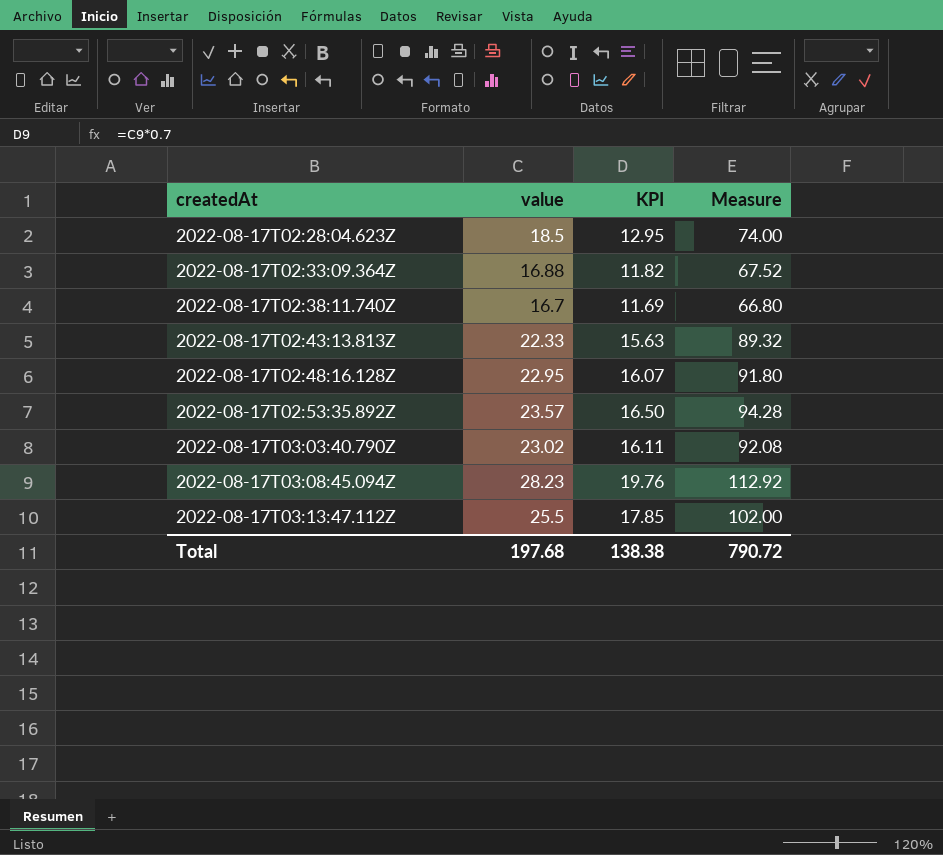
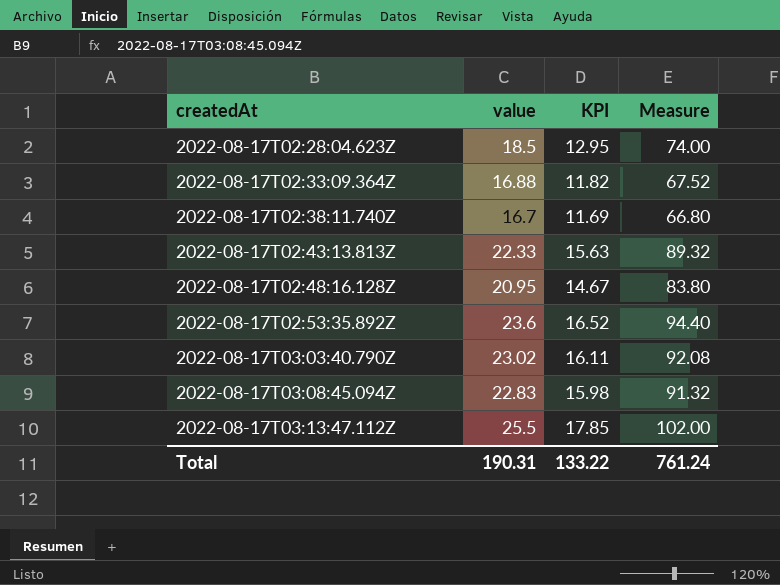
2022-08-17T02:48:16.128Z | value: 22.95 -> 20.95
2022-08-17T02:48:16.128Z | KPI: 16.07 -> 14.67
2022-08-17T02:48:16.128Z | Measure: 91.80 -> 83.80
2022-08-17T02:53:35.892Z | value: 23.57 -> 23.6
2022-08-17T02:53:35.892Z | KPI: 16.50 -> 16.52
2022-08-17T02:53:35.892Z | Measure: 94.28 -> 94.40
2022-08-17T03:08:45.094Z | value: 28.23 -> 22.83
2022-08-17T03:08:45.094Z | KPI: 19.76 -> 15.98
2022-08-17T03:08:45.094Z | Measure: 112.92 -> 91.32
Total | value: 197.68 -> 190.31
Total | KPI: 138.38 -> 133.22
Total | Measure: 790.72 -> 761.24

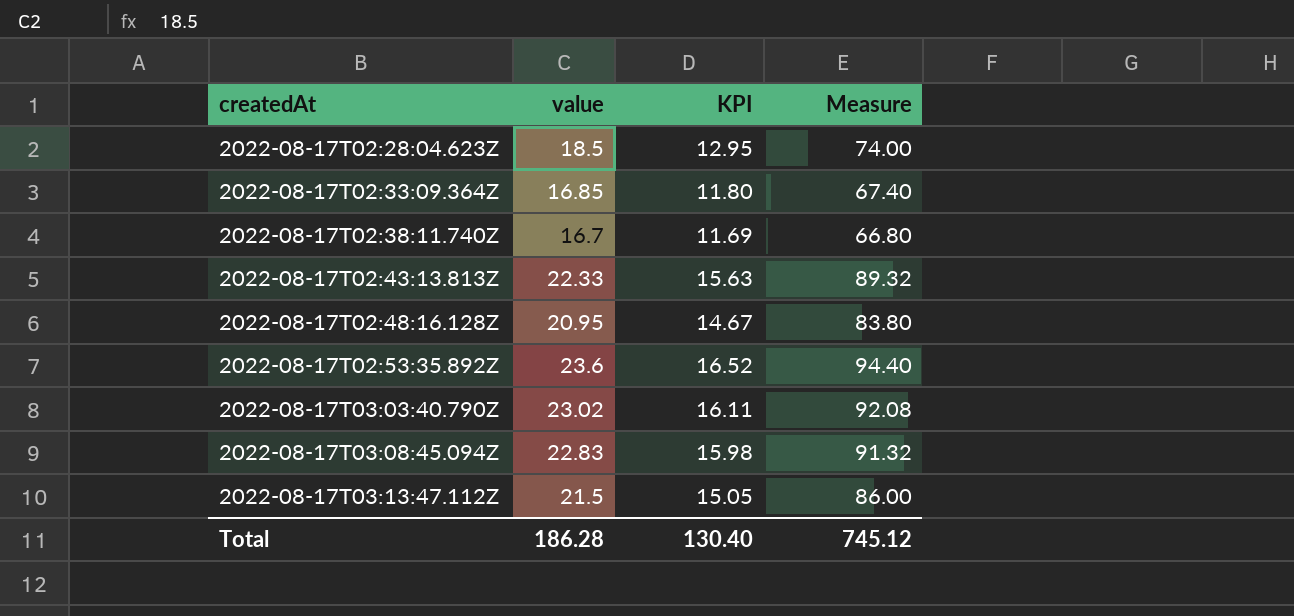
2022-08-17T02:33:09.364Z | value: 16.88 -> 16.85
2022-08-17T02:33:09.364Z | KPI: 11.82 -> 11.80
2022-08-17T02:33:09.364Z | Measure: 67.52 -> 67.40
2022-08-17T03:13:47.112Z | value: 25.5 -> 21.5
2022-08-17T03:13:47.112Z | KPI: 17.85 -> 15.05
2022-08-17T03:13:47.112Z | Measure: 102.00 -> 86.00
Total | value: 190.31 -> 186.28
Total | KPI: 133.22 -> 130.40
Total | Measure: 761.24 -> 745.12

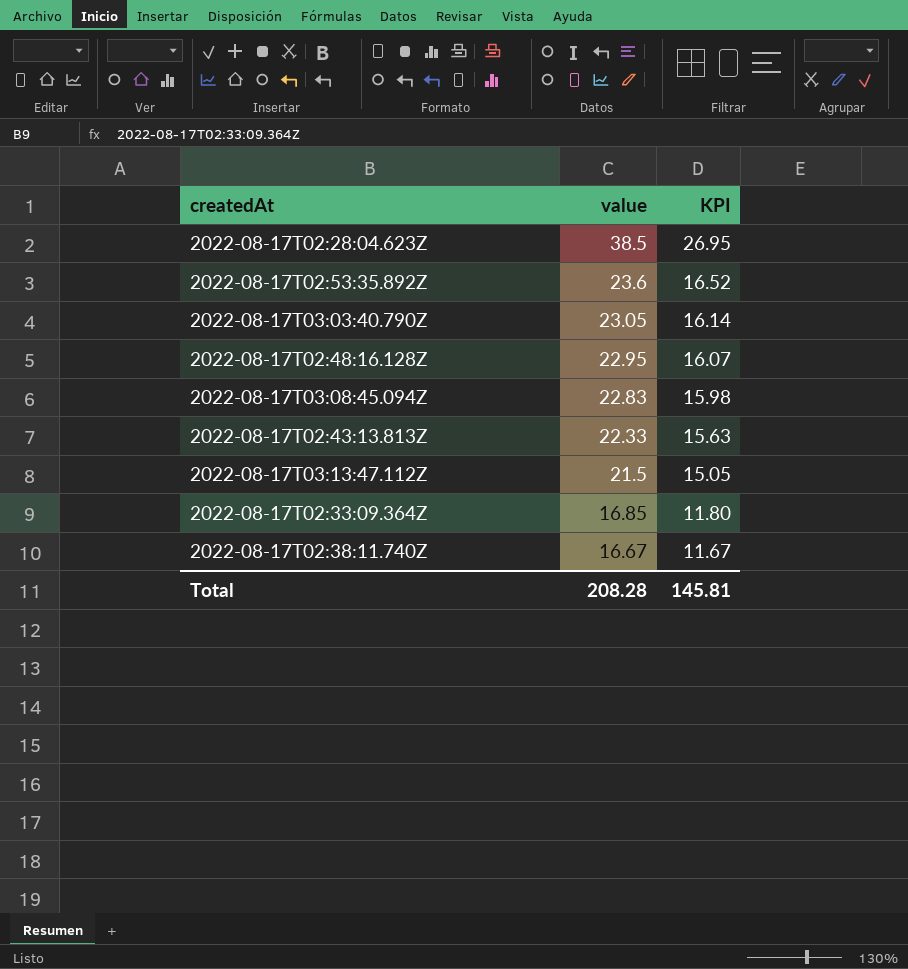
row order: createdAt ascending -> value descending
column Measure | formula: [value] * 4 -> none
2022-08-17T02:28:04.623Z | value: 18.5 -> 38.5
2022-08-17T02:28:04.623Z | KPI: 12.95 -> 26.95
2022-08-17T03:03:40.790Z | value: 23.02 -> 23.05
2022-08-17T03:03:40.790Z | KPI: 16.11 -> 16.14
2022-08-17T02:48:16.128Z | value: 20.95 -> 22.95
2022-08-17T02:48:16.128Z | KPI: 14.67 -> 16.07
2022-08-17T02:38:11.740Z | value: 16.7 -> 16.67
2022-08-17T02:38:11.740Z | KPI: 11.69 -> 11.67
Total | value: 186.28 -> 208.28
Total | KPI: 130.40 -> 145.81

